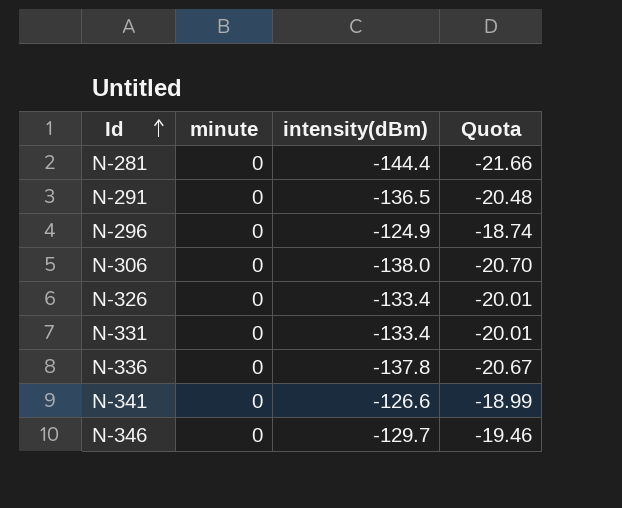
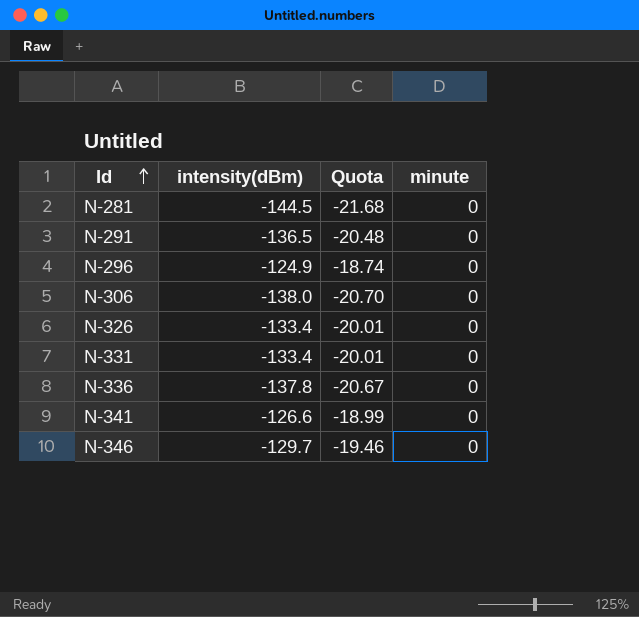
column minute | position: 2 -> 4
N-281 | intensity(dBm): -144.4 -> -144.5
N-281 | Quota: -21.66 -> -21.68

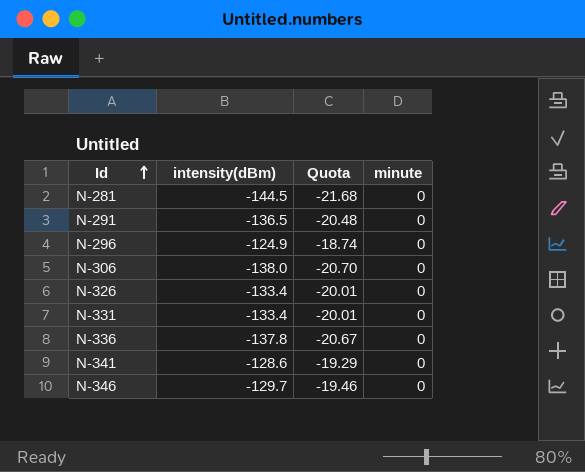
N-341 | intensity(dBm): -126.6 -> -128.6
N-341 | Quota: -18.99 -> -19.29

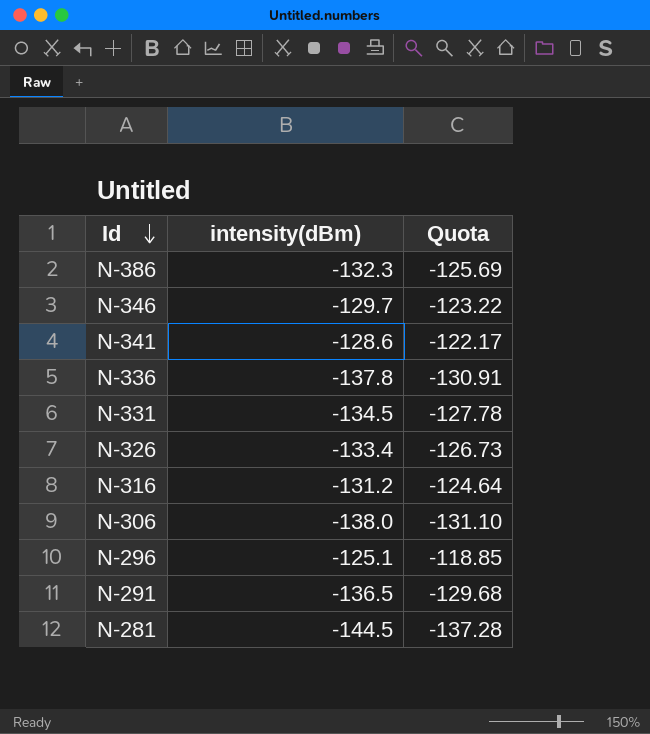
row order: Id ascending -> Id descending
column minute | position: 4 -> none
column Quota | formula: [intensity(dBm)] * 0.15 -> [intensity(dBm)] * 0.95
row N-386: none -> -132.3 | -125.69
N-331 | intensity(dBm): -133.4 -> -134.5
row N-316: none -> -131.2 | -124.64
N-296 | intensity(dBm): -124.9 -> -125.1

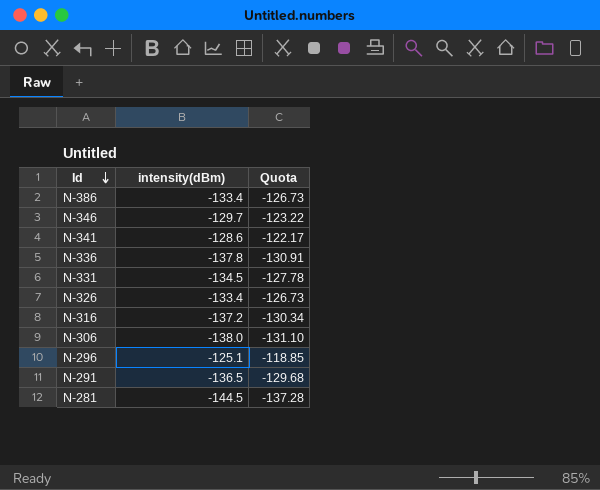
N-386 | intensity(dBm): -132.3 -> -133.4
N-386 | Quota: -125.69 -> -126.73
N-316 | intensity(dBm): -131.2 -> -137.2
N-316 | Quota: -124.64 -> -130.34

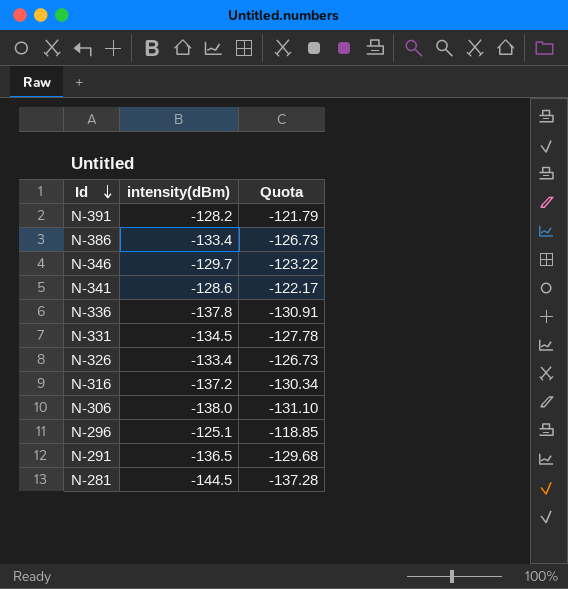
row N-391: none -> -128.2 | -121.79

